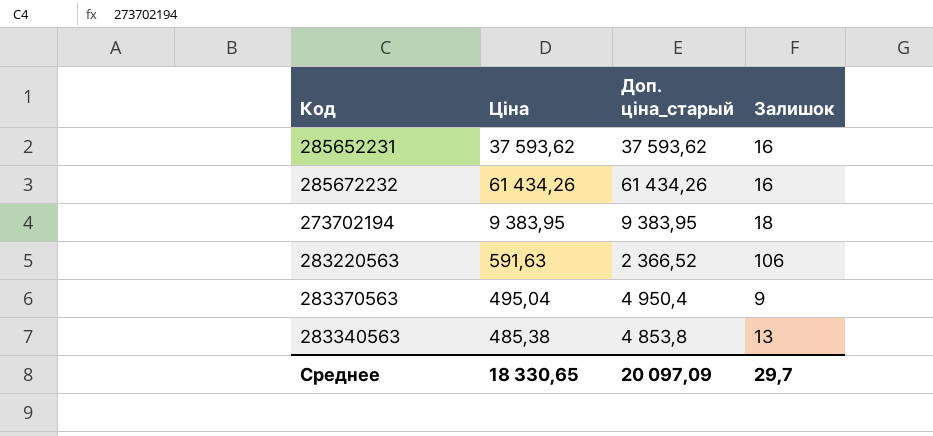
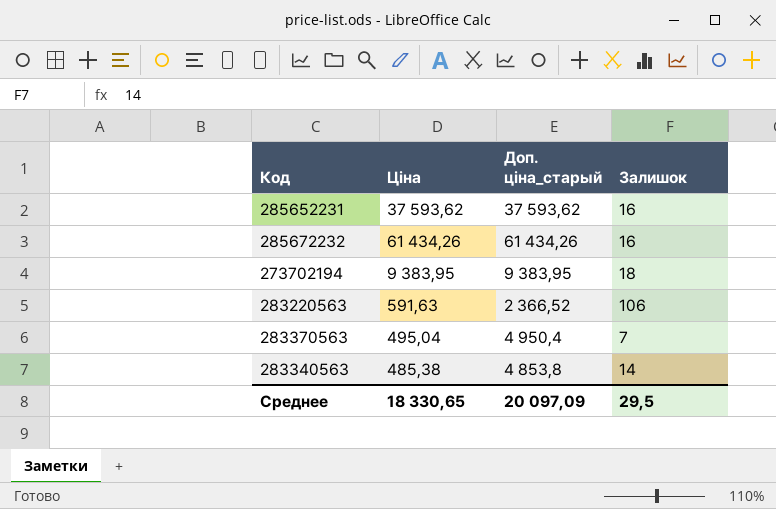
283370563 | Залишок: 9 -> 7
283340563 | Залишок: 13 -> 14
Среднее | Залишок: 29,7 -> 29,5

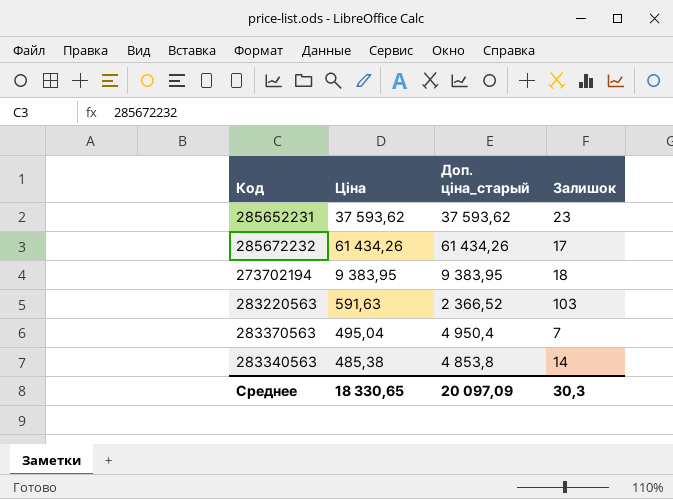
285652231 | Залишок: 16 -> 23
285672232 | Залишок: 16 -> 17
283220563 | Залишок: 106 -> 103
Среднее | Залишок: 29,5 -> 30,3

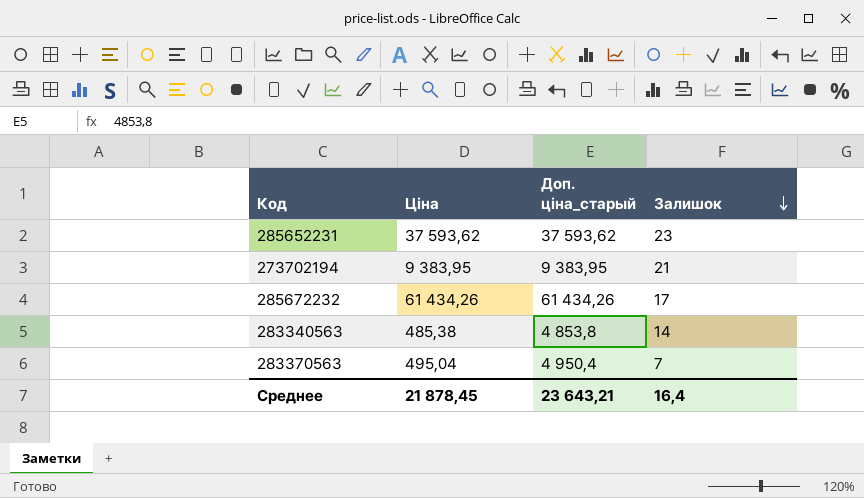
row order: none -> Залишок descending
row 283220563: 591,63 | 2 366,52 | 103 -> none
273702194 | Залишок: 18 -> 21
Среднее | Ціна: 18 330,65 -> 21 878,45
Среднее | Доп. ціна_старый: 20 097,09 -> 23 643,21
Среднее | Залишок: 30,3 -> 16,4

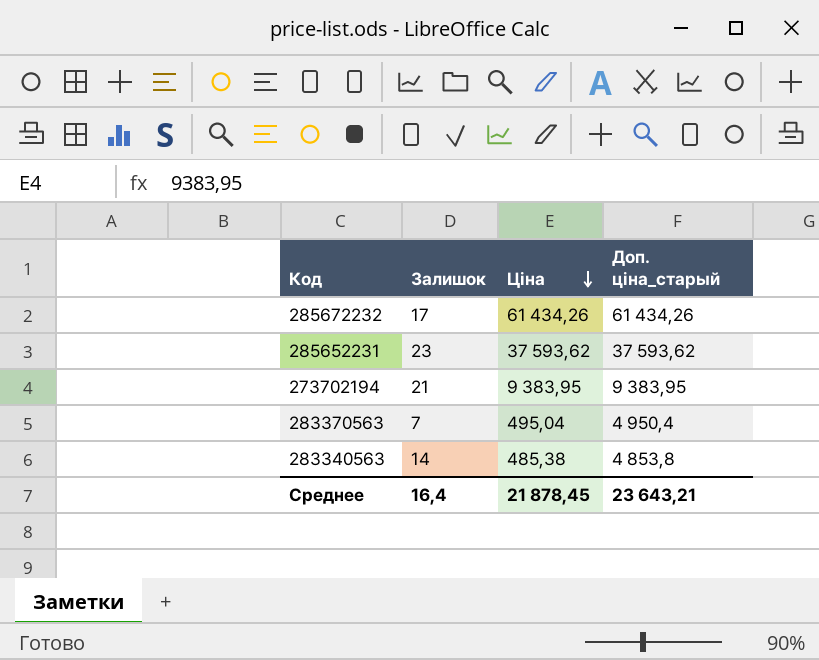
row order: Залишок descending -> Ціна descending
column Залишок | position: 4 -> 2

